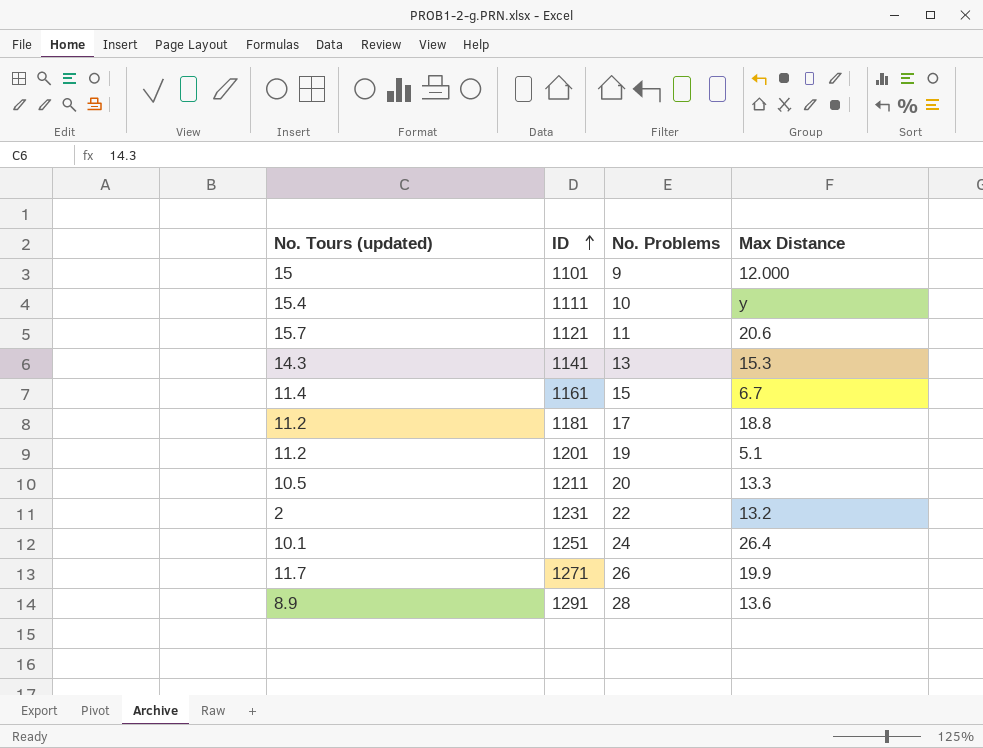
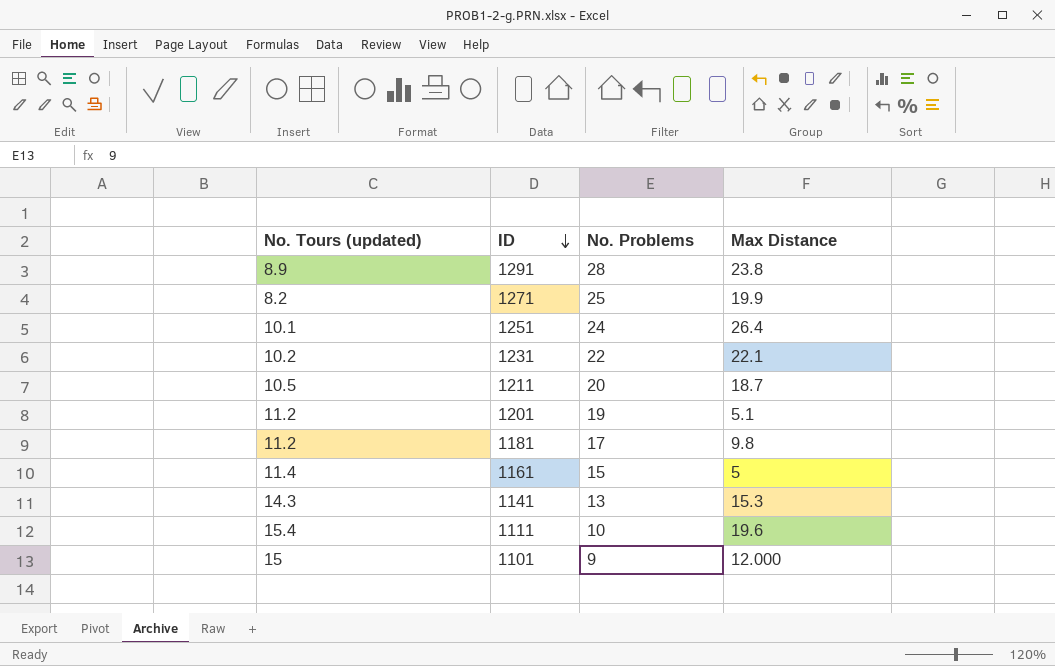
row order: ID ascending -> ID descending
row 1121: 15.7 | 11 | 20.6 -> none
1291 | Max Distance: 13.6 -> 23.8
1271 | No. Tours (updated): 11.7 -> 8.2
1271 | No. Problems: 26 -> 25
1231 | No. Tours (updated): 2 -> 10.2
1231 | Max Distance: 13.2 -> 22.1
1211 | Max Distance: 13.3 -> 18.7
1181 | Max Distance: 18.8 -> 9.8
1161 | Max Distance: 6.7 -> 5
1111 | Max Distance: y -> 19.6

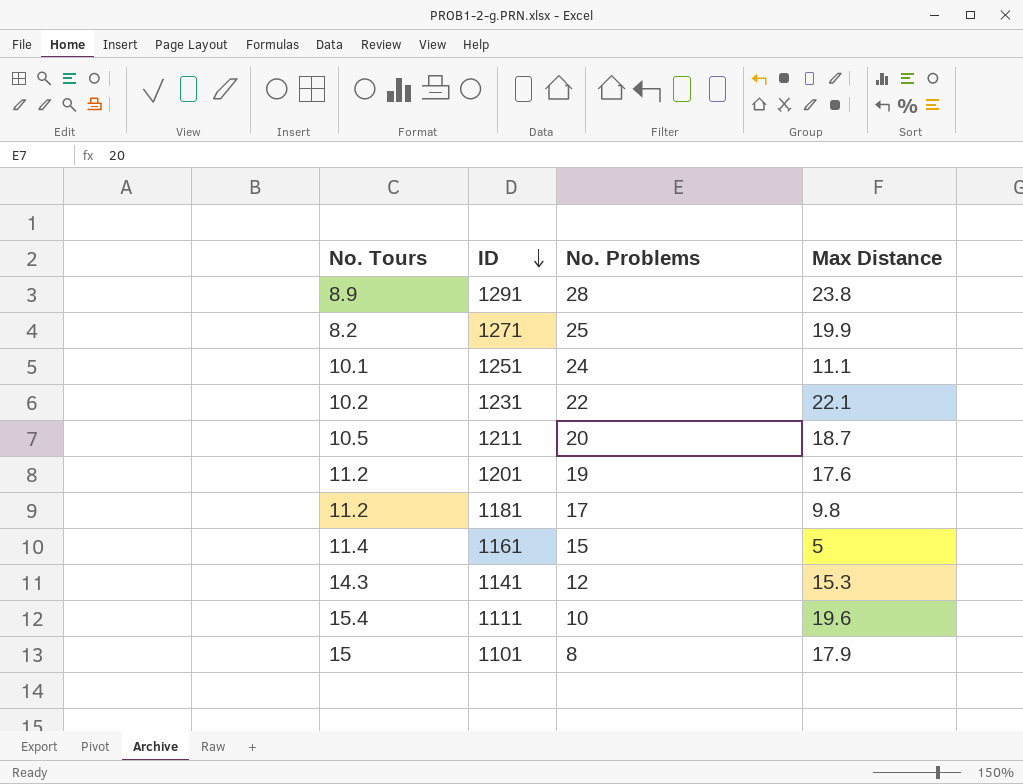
column name: No. Tours (updated) -> No. Tours
1251 | Max Distance: 26.4 -> 11.1
1201 | Max Distance: 5.1 -> 17.6
1141 | No. Problems: 13 -> 12
1101 | No. Problems: 9 -> 8
1101 | Max Distance: 12.000 -> 17.9

